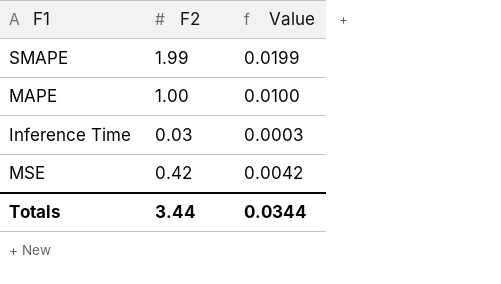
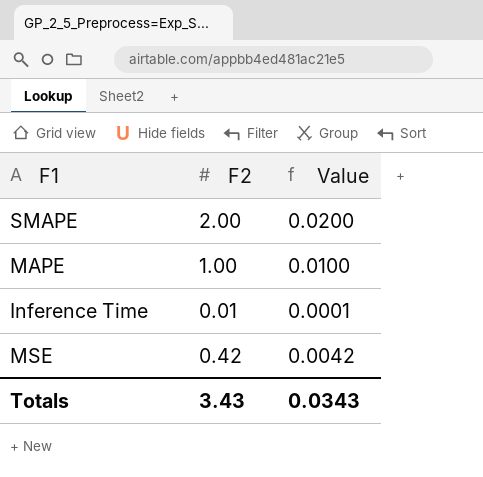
SMAPE | F2: 1.99 -> 2.00
SMAPE | Value: 0.0199 -> 0.0200
Inference Time | F2: 0.03 -> 0.01
Inference Time | Value: 0.0003 -> 0.0001
Totals | F2: 3.44 -> 3.43
Totals | Value: 0.0344 -> 0.0343

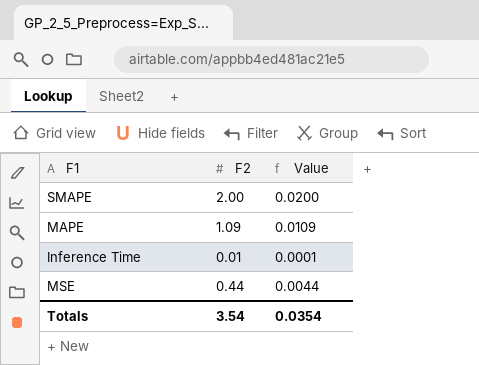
MAPE | F2: 1.00 -> 1.09
MAPE | Value: 0.0100 -> 0.0109
MSE | F2: 0.42 -> 0.44
MSE | Value: 0.0042 -> 0.0044
Totals | F2: 3.43 -> 3.54
Totals | Value: 0.0343 -> 0.0354

